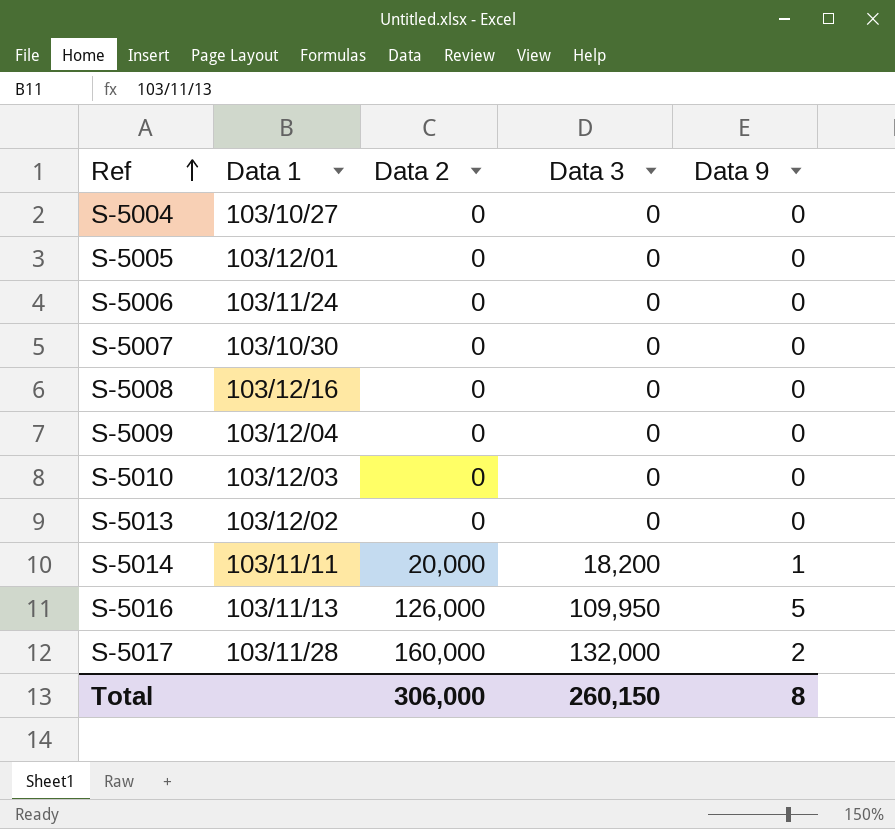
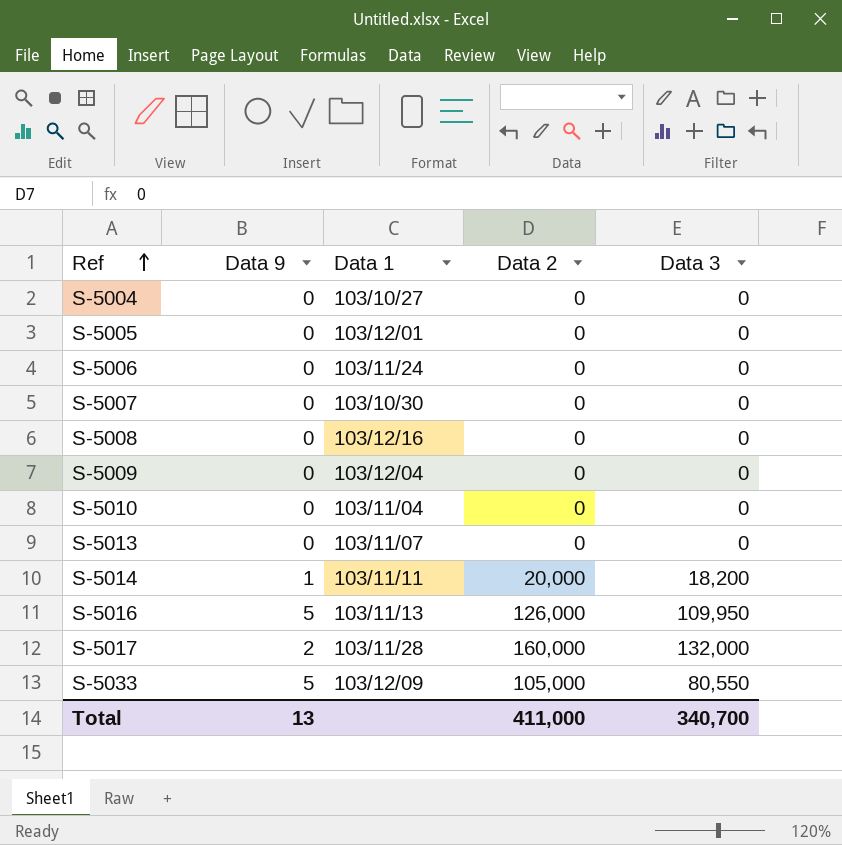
column Data 9 | position: 5 -> 2
S-5010 | Data 1: 103/12/03 -> 103/11/04
S-5013 | Data 1: 103/12/02 -> 103/11/07
row S-5033: none -> 5 | 103/12/09 | 105,000 | 80,550
Total | Data 9: 8 -> 13
Total | Data 2: 306,000 -> 411,000
Total | Data 3: 260,150 -> 340,700

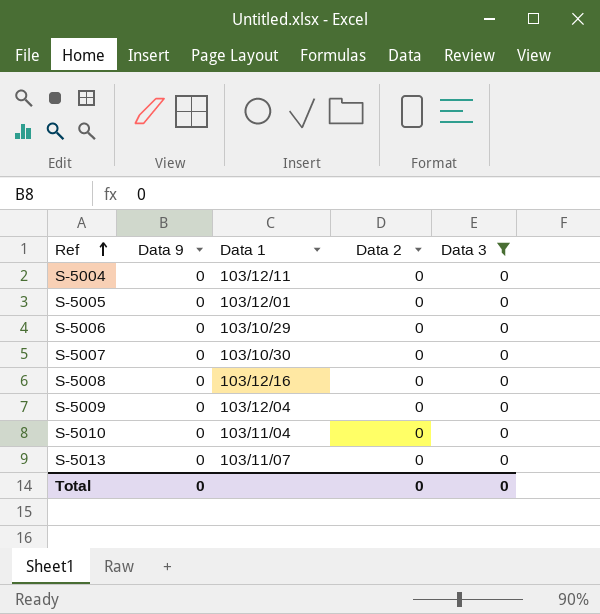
filter: none -> Data 3 = 0
S-5004 | Data 1: 103/10/27 -> 103/12/11
S-5006 | Data 1: 103/11/24 -> 103/10/29
Total | Data 9: 13 -> 0
Total | Data 2: 411,000 -> 0
Total | Data 3: 340,700 -> 0

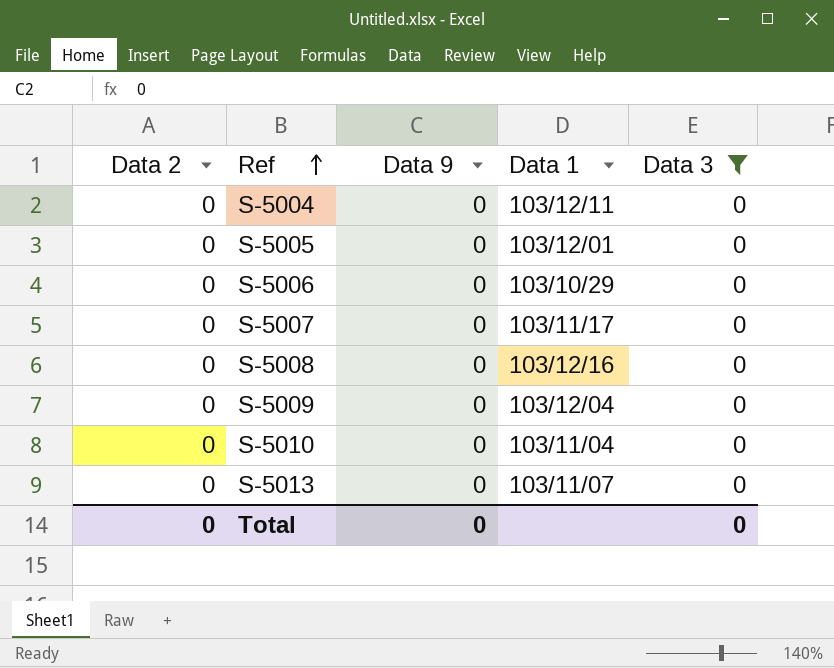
column Data 2 | position: 4 -> 1
S-5007 | Data 1: 103/10/30 -> 103/11/17

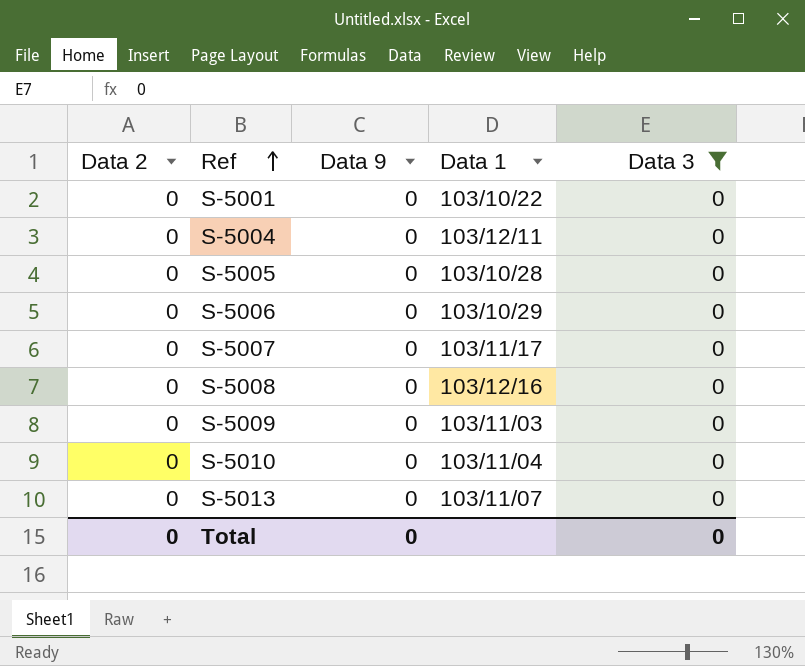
row S-5001: none -> 0 | 0 | 103/10/22 | 0
S-5005 | Data 1: 103/12/01 -> 103/10/28
S-5009 | Data 1: 103/12/04 -> 103/11/03

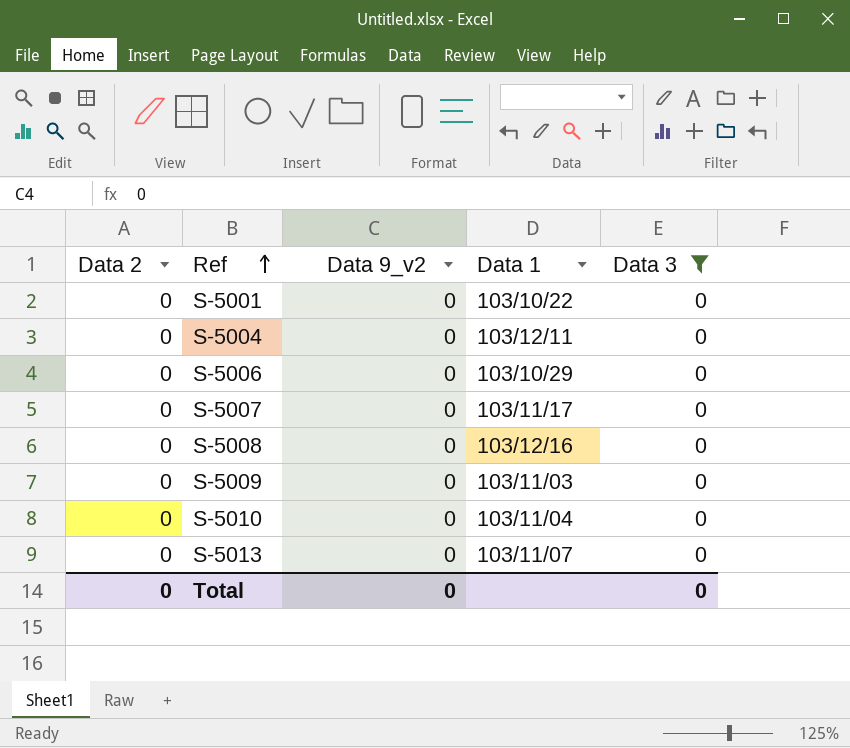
column name: Data 9 -> Data 9_v2
row S-5005: 0 | 0 | 103/10/28 | 0 -> none

